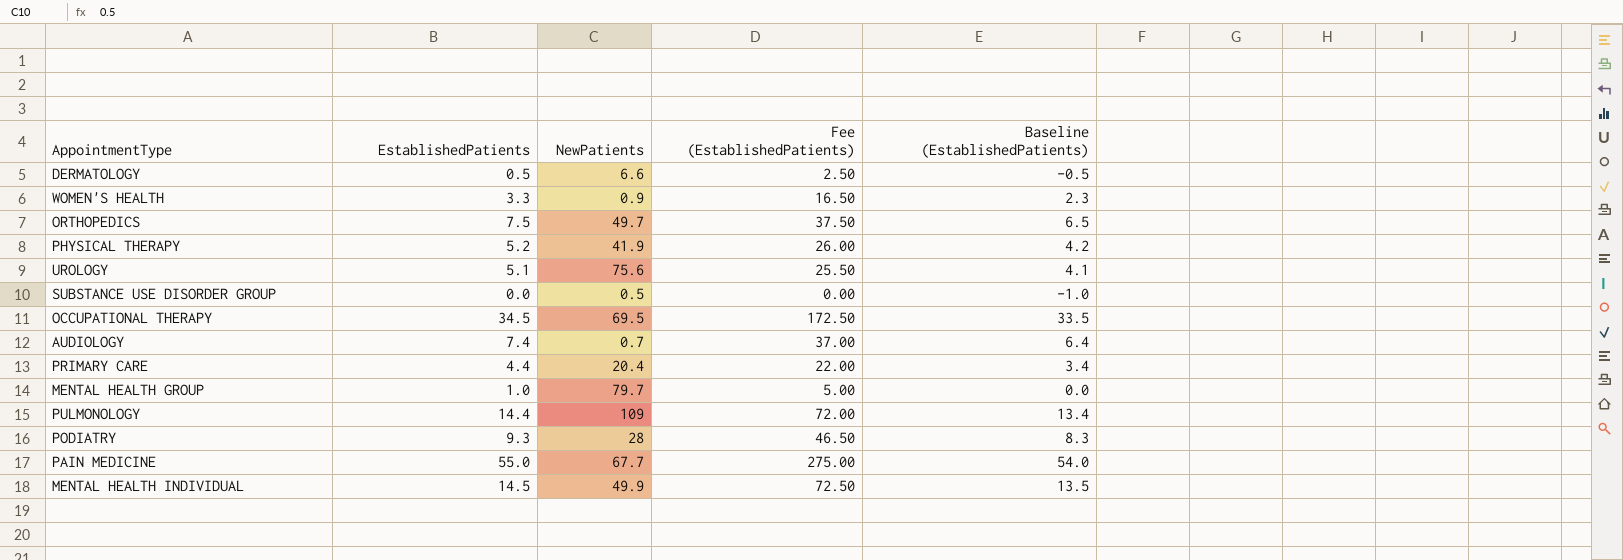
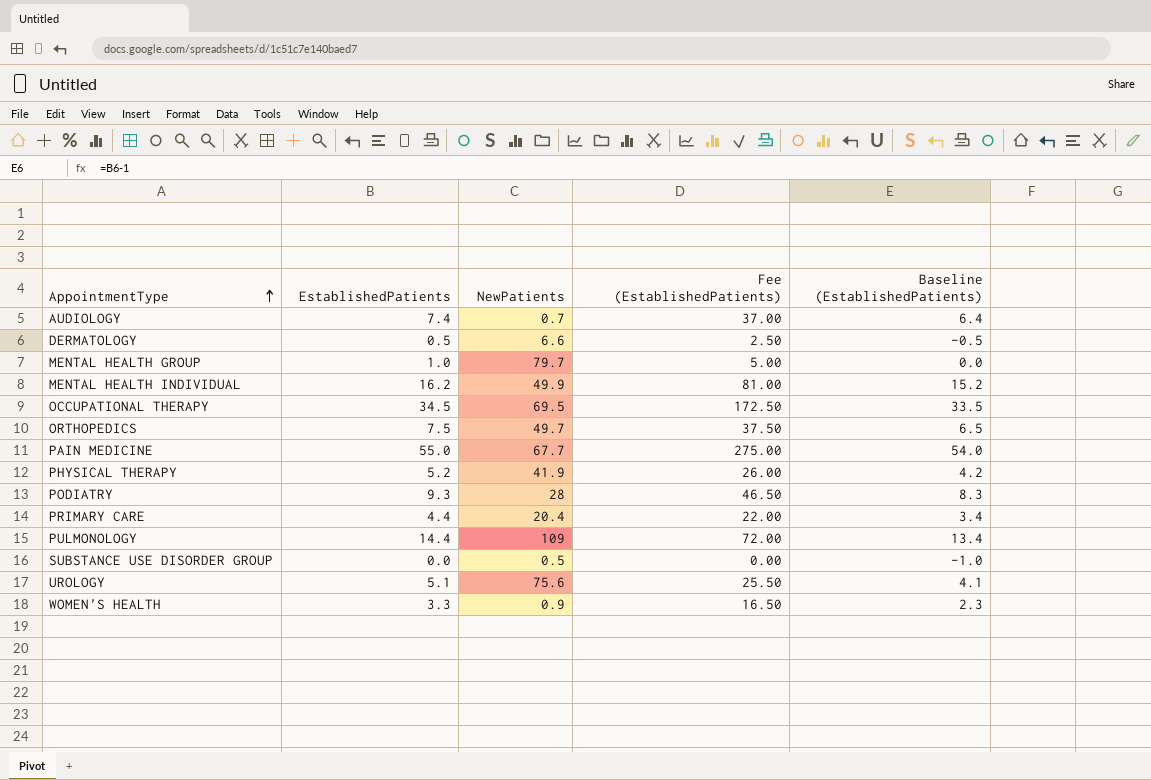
row order: none -> AppointmentType ascending
MENTAL HEALTH INDIVIDUAL | EstablishedPatients: 14.5 -> 16.2
MENTAL HEALTH INDIVIDUAL | Fee (EstablishedPatients): 72.50 -> 81.00
MENTAL HEALTH INDIVIDUAL | Baseline (EstablishedPatients): 13.5 -> 15.2

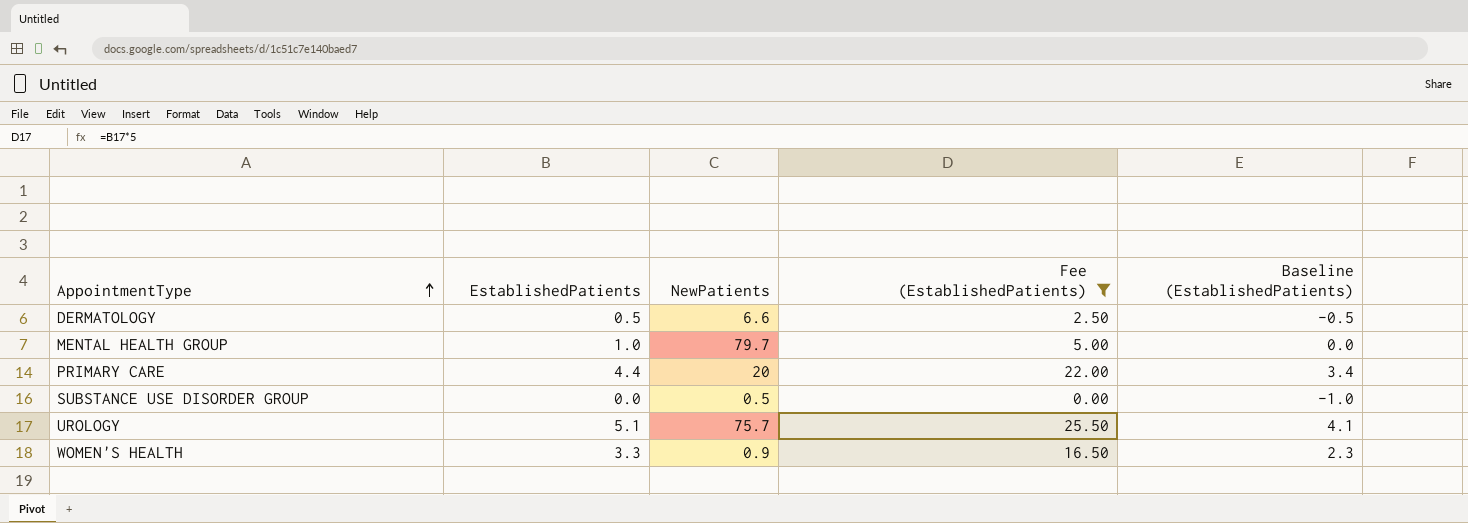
filter: none -> Fee (EstablishedPatients) <= 25.50
PRIMARY CARE | NewPatients: 20.4 -> 20
UROLOGY | NewPatients: 75.6 -> 75.7

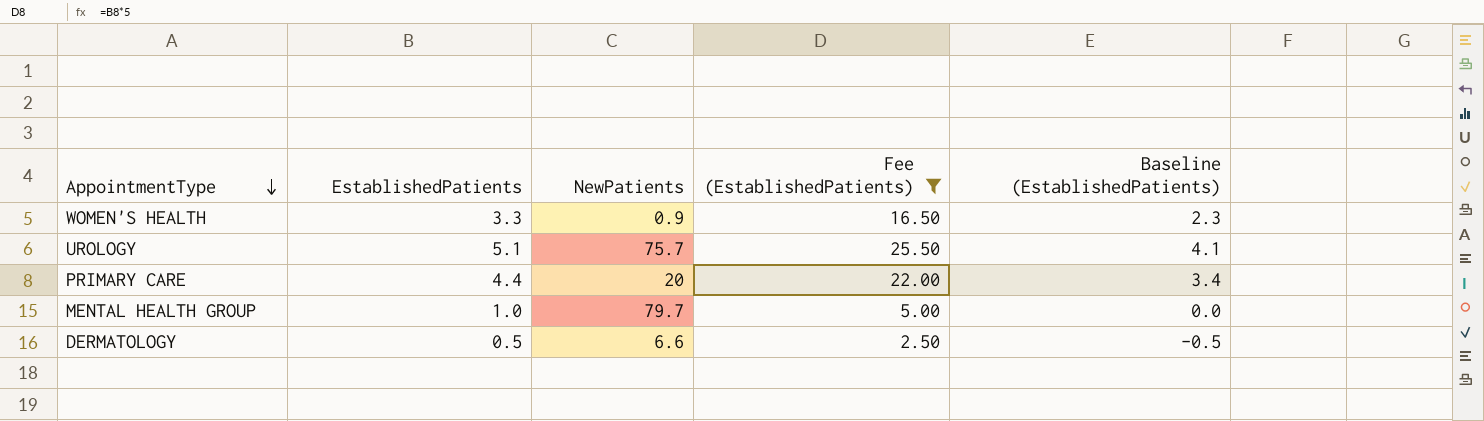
row order: AppointmentType ascending -> AppointmentType descending
row SUBSTANCE USE DISORDER GROUP: 0.0 | 0.5 | 0.00 | -1.0 -> none

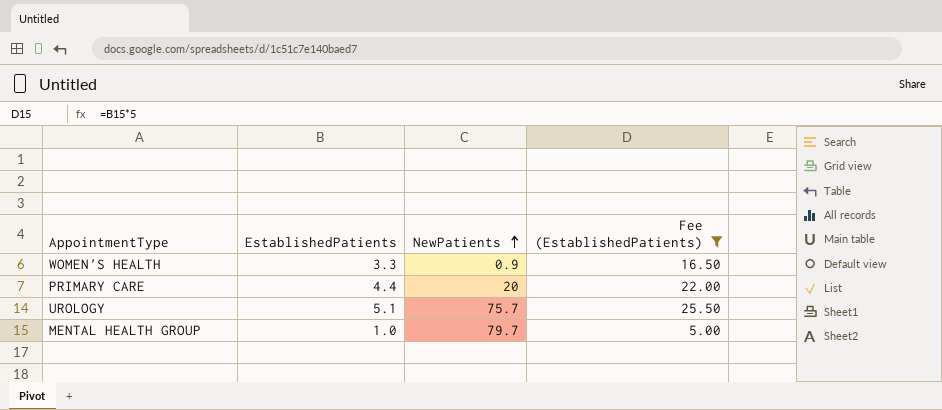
row order: AppointmentType descending -> NewPatients ascending
column Baseline (EstablishedPatients) | formula: [EstablishedPatients] - 1 -> none
row DERMATOLOGY: 0.5 | 6.6 | 2.50 | -0.5 -> none

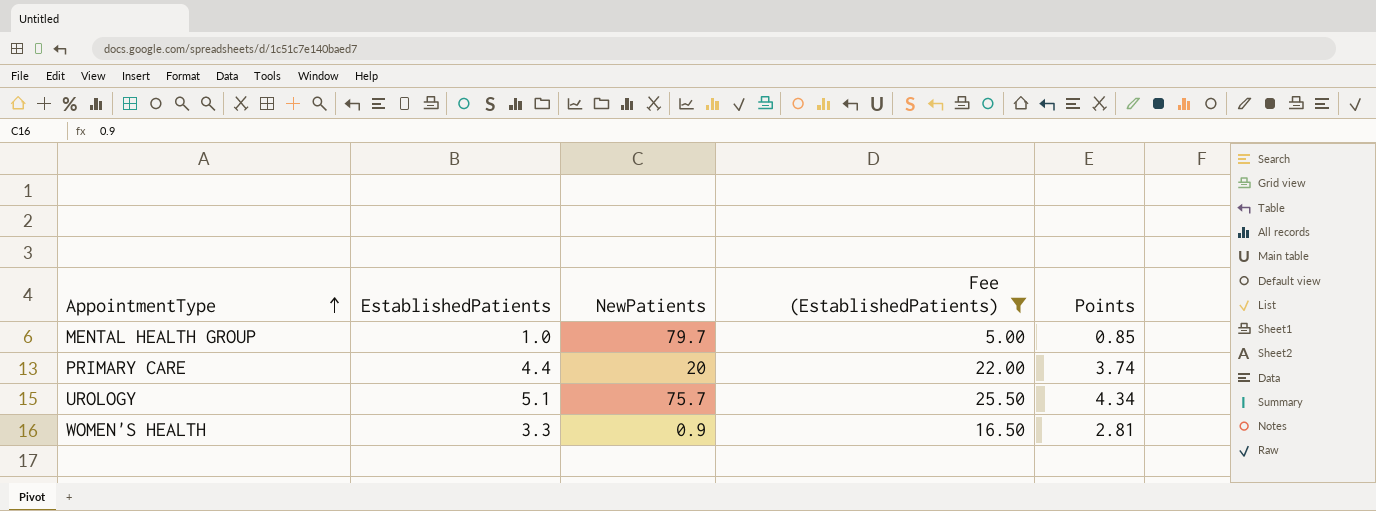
row order: NewPatients ascending -> AppointmentType ascending
column Points | formula: none -> [EstablishedPatients] * 0.85

